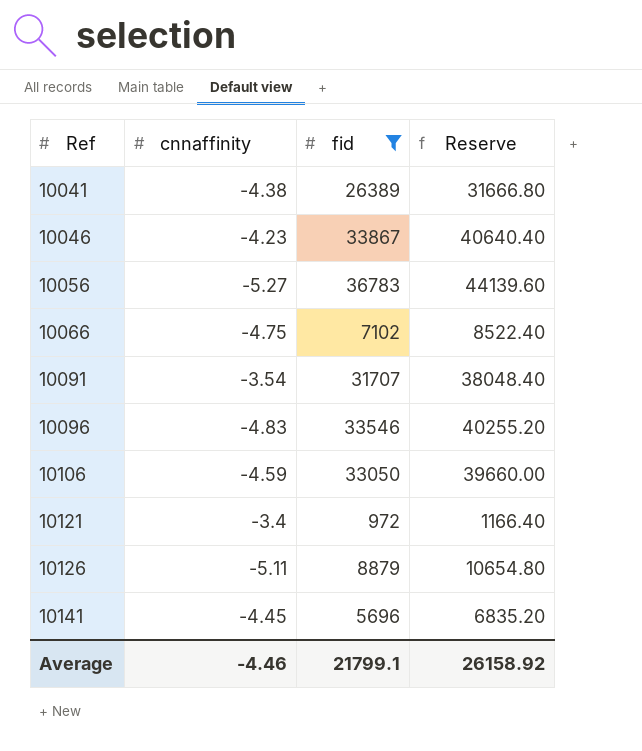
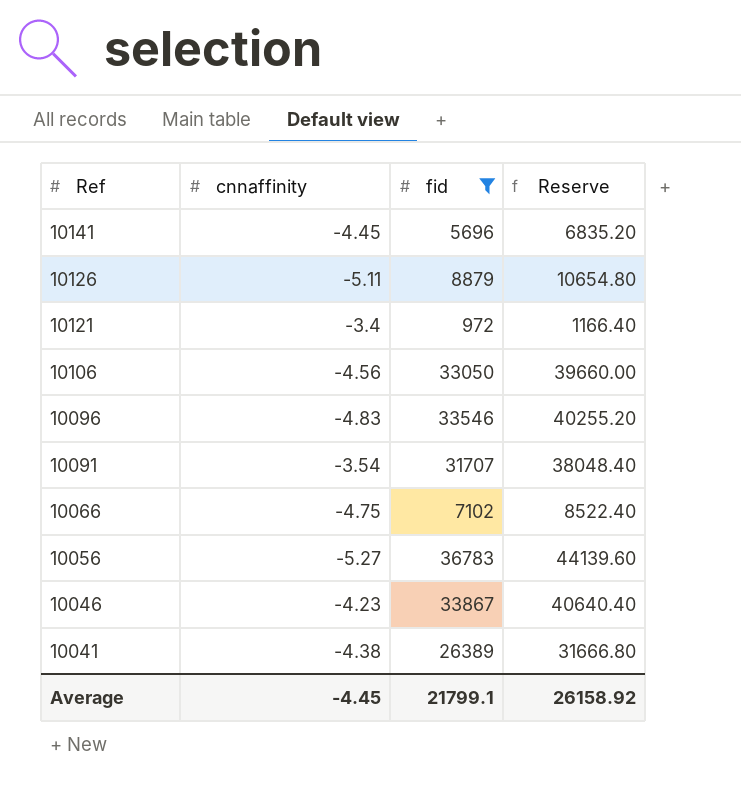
row order: Ref ascending -> Ref descending
10106 | cnnaffinity: -4.59 -> -4.56
Average | cnnaffinity: -4.46 -> -4.45

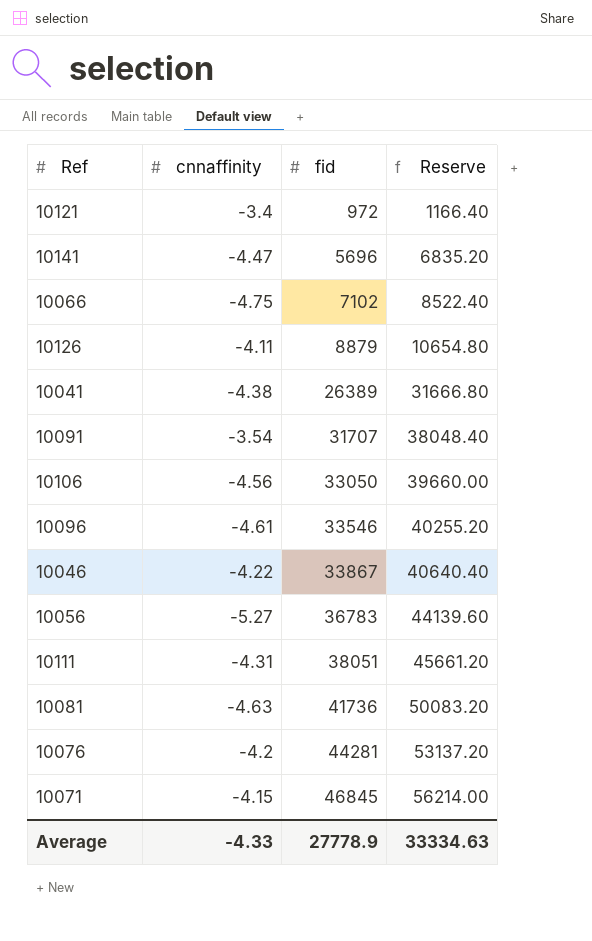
filter: fid <= 36783 -> none
row order: Ref descending -> fid ascending
10141 | cnnaffinity: -4.45 -> -4.47
10126 | cnnaffinity: -5.11 -> -4.11
10096 | cnnaffinity: -4.83 -> -4.61
10046 | cnnaffinity: -4.23 -> -4.22
Average | cnnaffinity: -4.45 -> -4.33
Average | fid: 21799.1 -> 27778.9
Average | Reserve: 26158.92 -> 33334.63

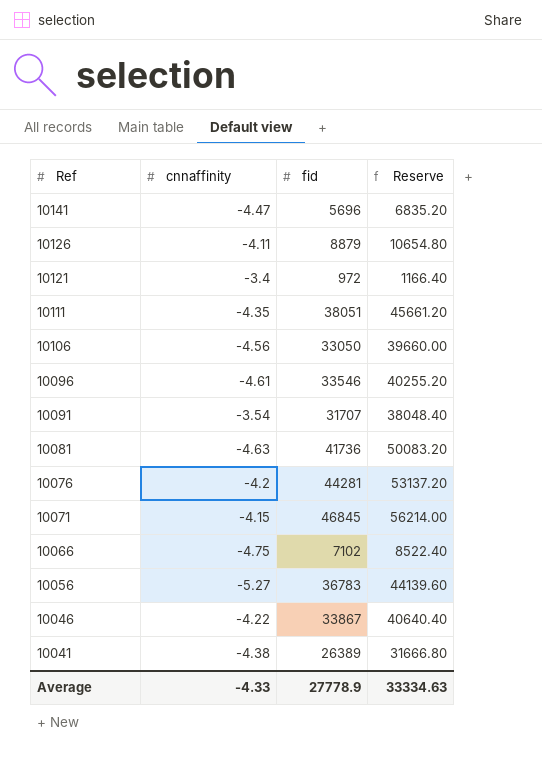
row order: fid ascending -> Ref descending
10111 | cnnaffinity: -4.31 -> -4.35

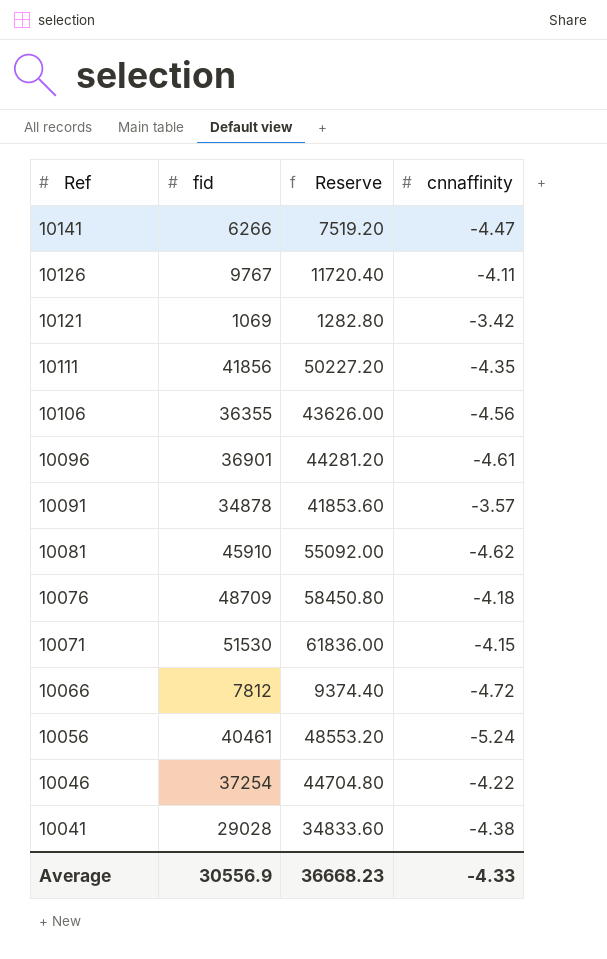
column cnnaffinity | position: 2 -> 4
10141 | fid: 5696 -> 6266
10141 | Reserve: 6835.20 -> 7519.20
10126 | fid: 8879 -> 9767
10126 | Reserve: 10654.80 -> 11720.40
10121 | fid: 972 -> 1069
10121 | Reserve: 1166.40 -> 1282.80
10121 | cnnaffinity: -3.4 -> -3.42
10111 | fid: 38051 -> 41856
10111 | Reserve: 45661.20 -> 50227.20
10106 | fid: 33050 -> 36355
10106 | Reserve: 39660.00 -> 43626.00
10096 | fid: 33546 -> 36901
10096 | Reserve: 40255.20 -> 44281.20
10091 | fid: 31707 -> 34878
10091 | Reserve: 38048.40 -> 41853.60
10091 | cnnaffinity: -3.54 -> -3.57
10081 | fid: 41736 -> 45910
10081 | Reserve: 50083.20 -> 55092.00
10081 | cnnaffinity: -4.63 -> -4.62
10076 | fid: 44281 -> 48709
10076 | Reserve: 53137.20 -> 58450.80
10076 | cnnaffinity: -4.2 -> -4.18
10071 | fid: 46845 -> 51530
10071 | Reserve: 56214.00 -> 61836.00
10066 | fid: 7102 -> 7812
10066 | Reserve: 8522.40 -> 9374.40
10066 | cnnaffinity: -4.75 -> -4.72
10056 | fid: 36783 -> 40461
10056 | Reserve: 44139.60 -> 48553.20
10056 | cnnaffinity: -5.27 -> -5.24
10046 | fid: 33867 -> 37254
10046 | Reserve: 40640.40 -> 44704.80
10041 | fid: 26389 -> 29028
10041 | Reserve: 31666.80 -> 34833.60
Average | fid: 27778.9 -> 30556.9
Average | Reserve: 33334.63 -> 36668.23

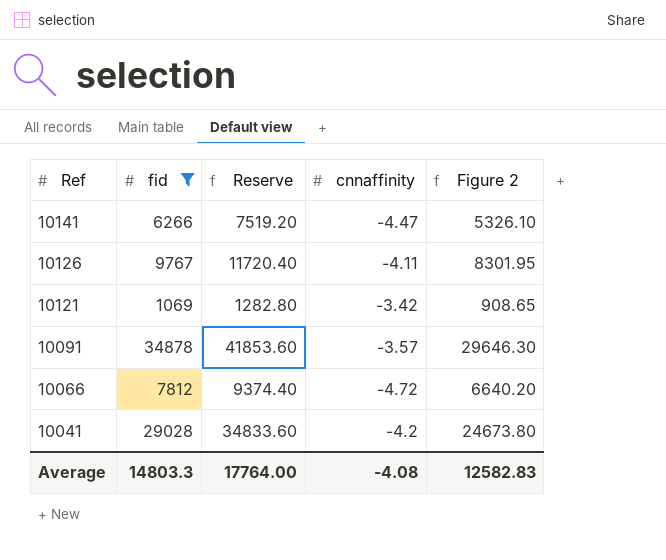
filter: none -> fid <= 34878
column Figure 2 | formula: none -> [fid] * 0.85
10041 | cnnaffinity: -4.38 -> -4.2
Average | fid: 30556.9 -> 14803.3
Average | Reserve: 36668.23 -> 17764.00
Average | cnnaffinity: -4.33 -> -4.08

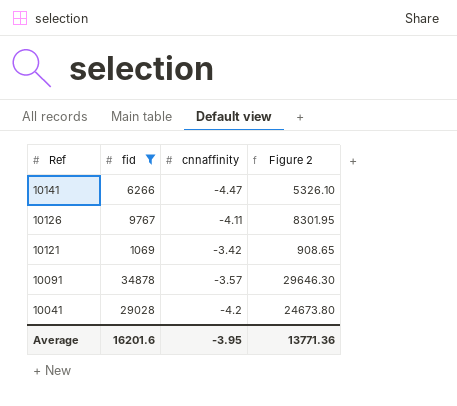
column Reserve | formula: [fid] * 1.2 -> none
row 10066: 7812 | 9374.40 | -4.72 | 6640.20 -> none
Average | fid: 14803.3 -> 16201.6
Average | cnnaffinity: -4.08 -> -3.95
Average | Figure 2: 12582.83 -> 13771.36

